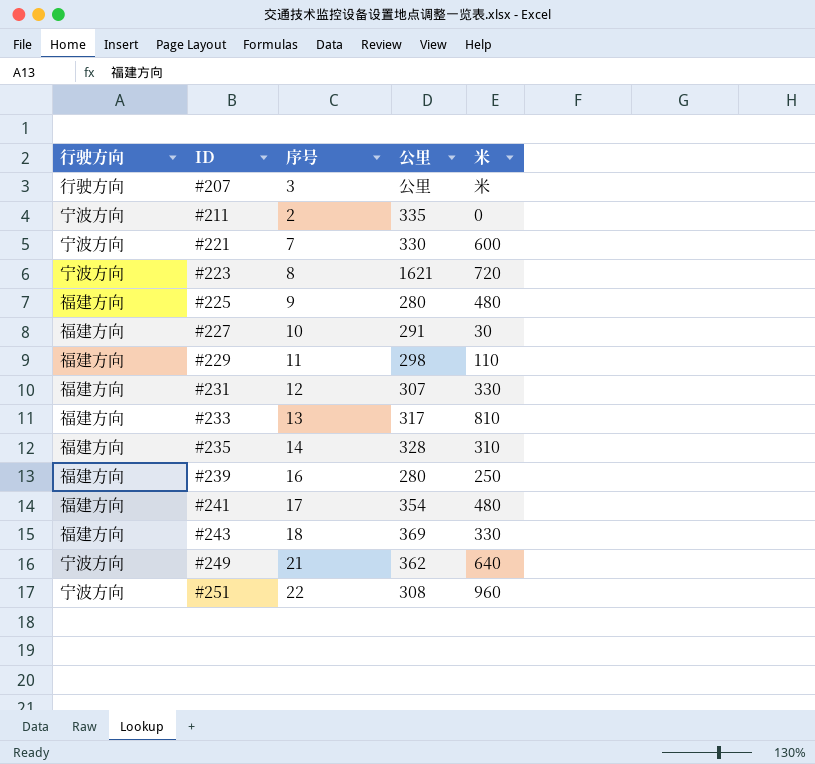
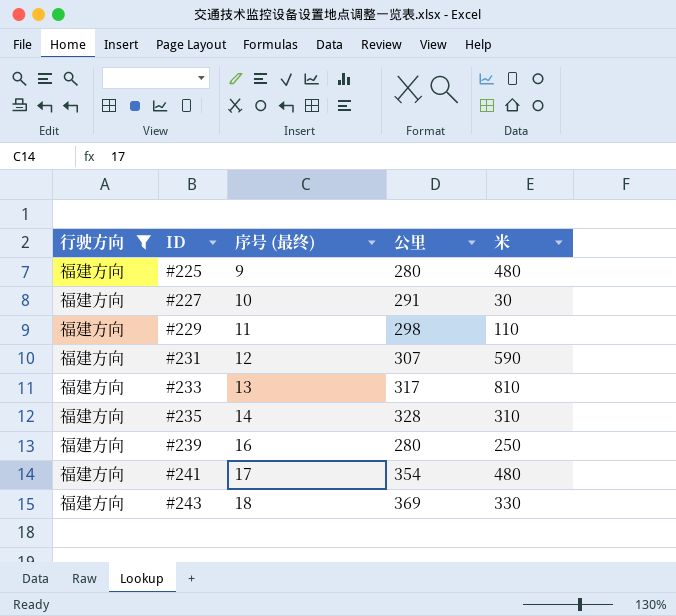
filter: none -> 行驶方向 = 福建方向
column name: 序号 -> 序号 (最终)
#231 | 米: 330 -> 590

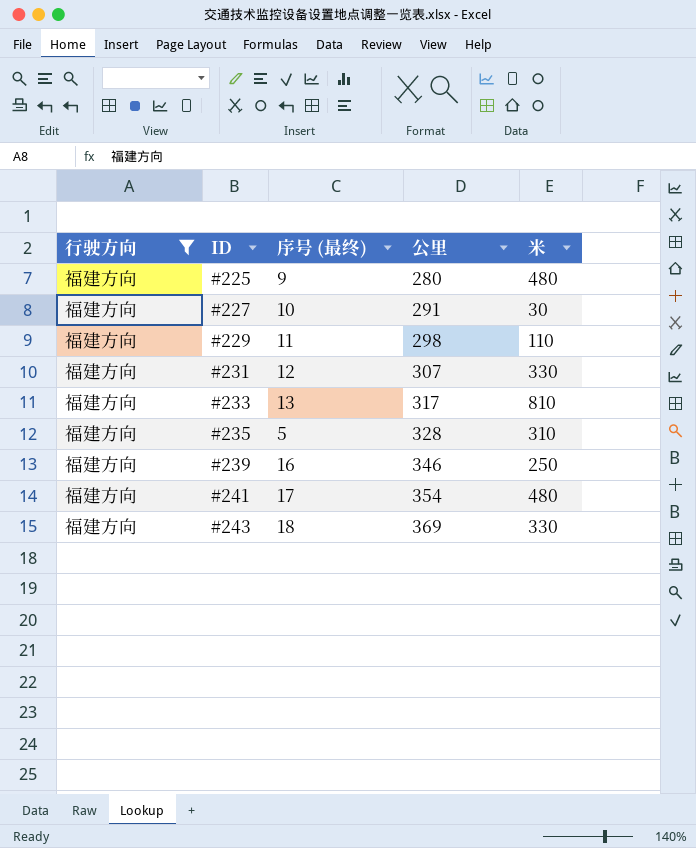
#231 | 米: 590 -> 330
#235 | 序号 (最终): 14 -> 5
#239 | 公里: 280 -> 346

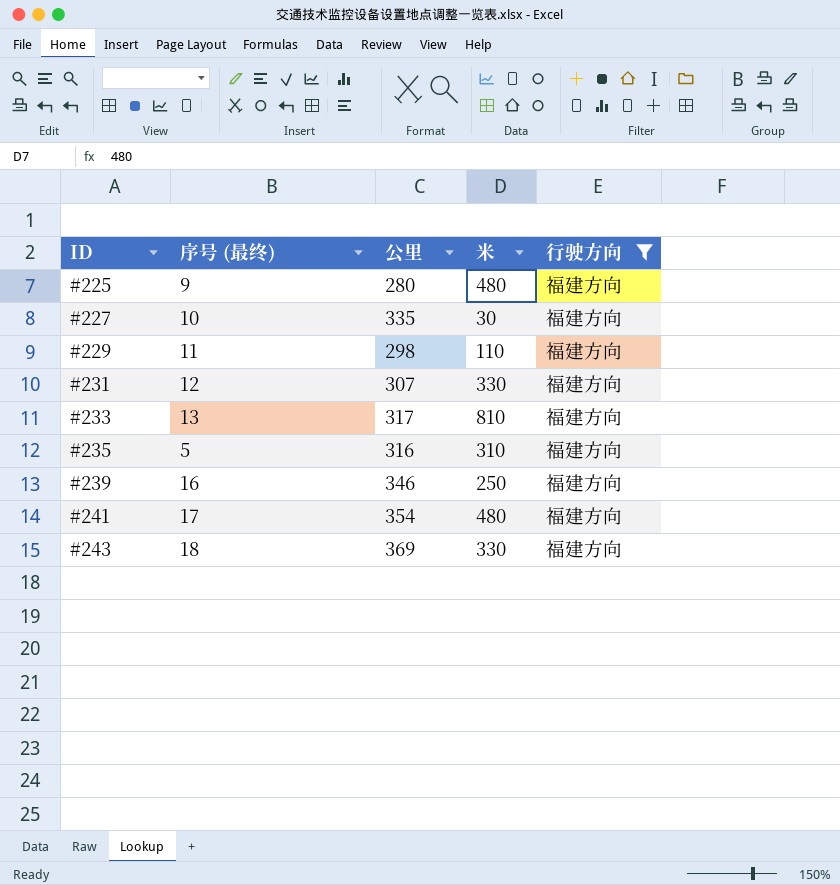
column 行驶方向 | position: 1 -> 5
#227 | 公里: 291 -> 335
#235 | 公里: 328 -> 316

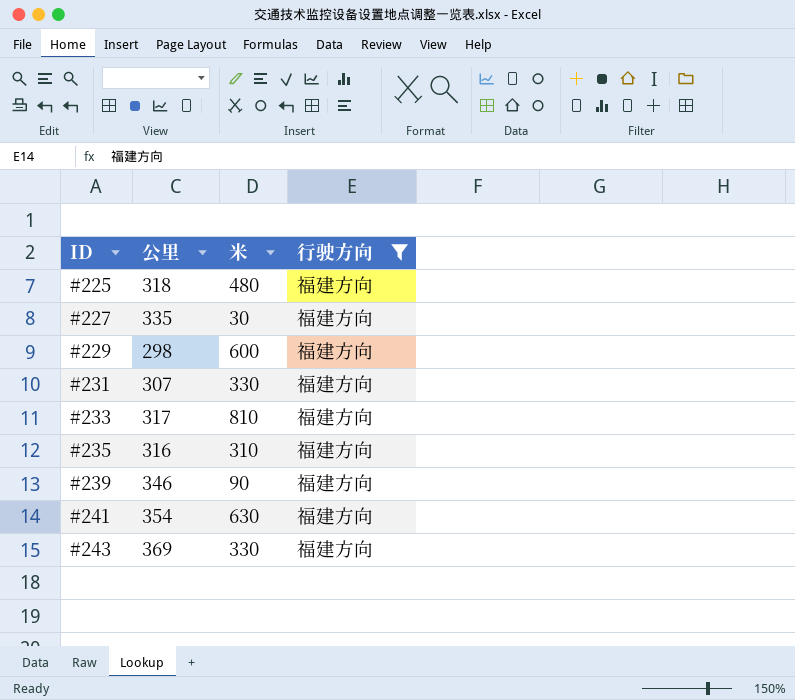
column 序号 (最终) | position: 2 -> none
#225 | 公里: 280 -> 318
#229 | 米: 110 -> 600
#239 | 米: 250 -> 90
#241 | 米: 480 -> 630

